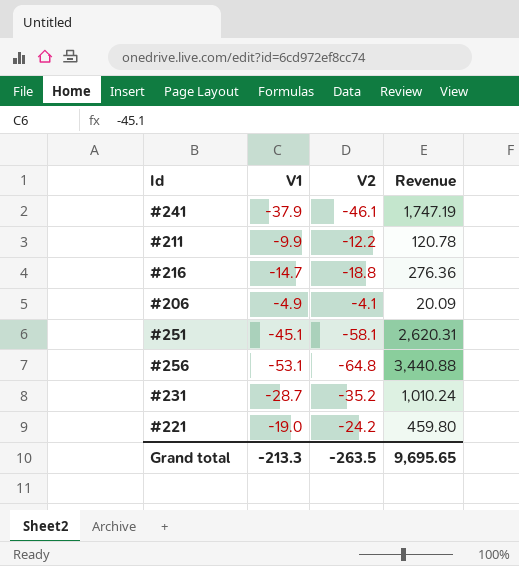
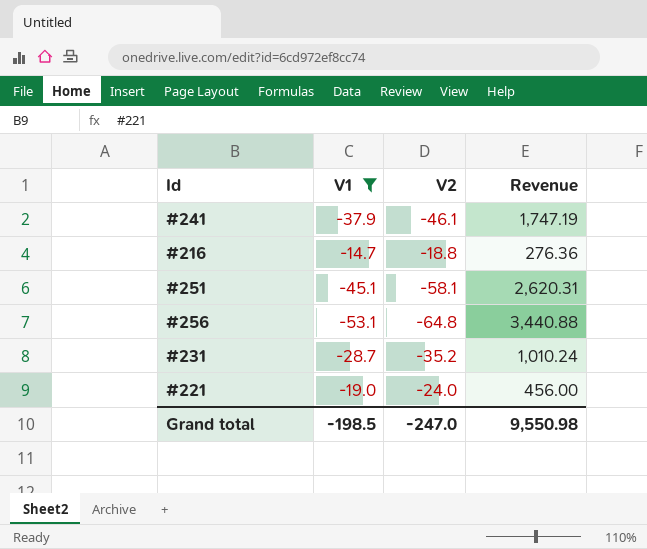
filter: none -> V1 <= -14.7
#221 | V2: -24.2 -> -24.0
#221 | Revenue: 459.80 -> 456.00
Grand total | V1: -213.3 -> -198.5
Grand total | V2: -263.5 -> -247.0
Grand total | Revenue: 9,695.65 -> 9,550.98

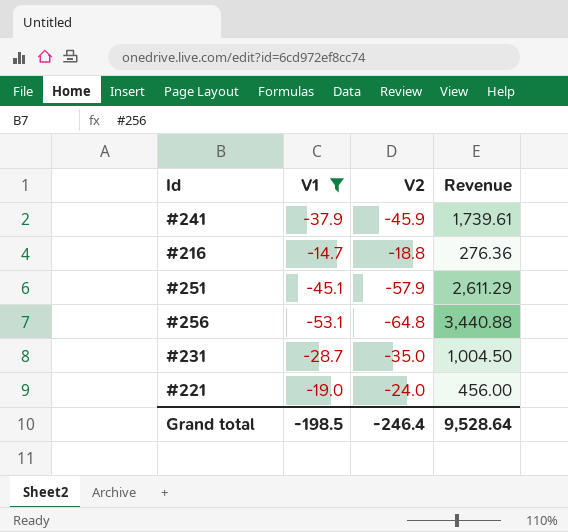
#241 | V2: -46.1 -> -45.9
#241 | Revenue: 1,747.19 -> 1,739.61
#251 | V2: -58.1 -> -57.9
#251 | Revenue: 2,620.31 -> 2,611.29
#231 | V2: -35.2 -> -35.0
#231 | Revenue: 1,010.24 -> 1,004.50
Grand total | V2: -247.0 -> -246.4
Grand total | Revenue: 9,550.98 -> 9,528.64

